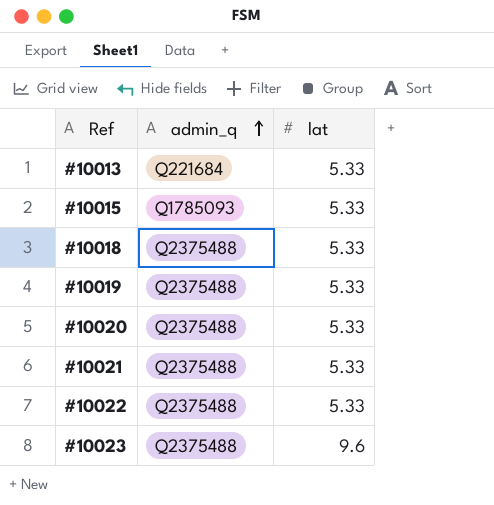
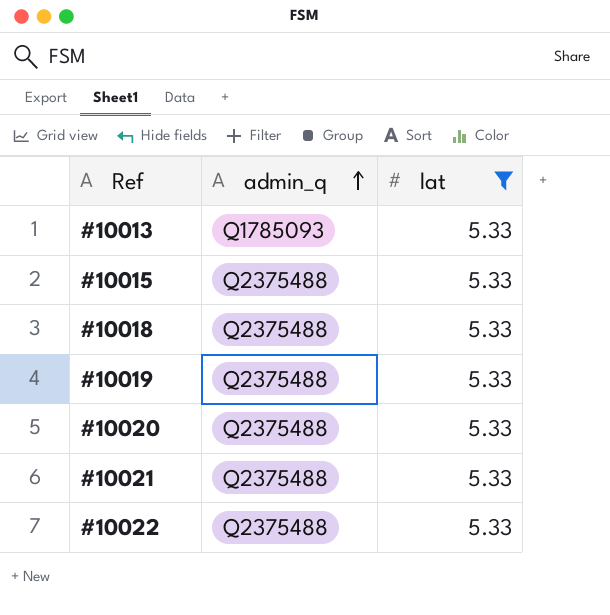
filter: none -> lat = 5.33
#10013 | admin_q: Q221684 -> Q1785093
#10015 | admin_q: Q1785093 -> Q2375488

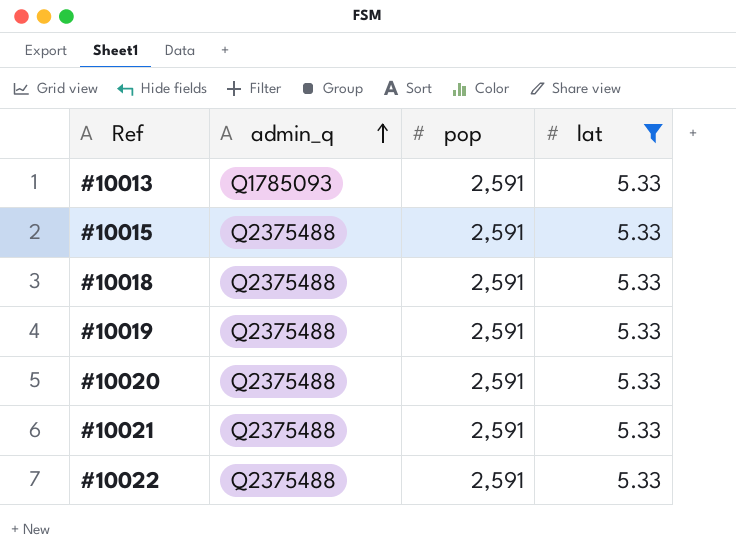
column pop | position: none -> 3

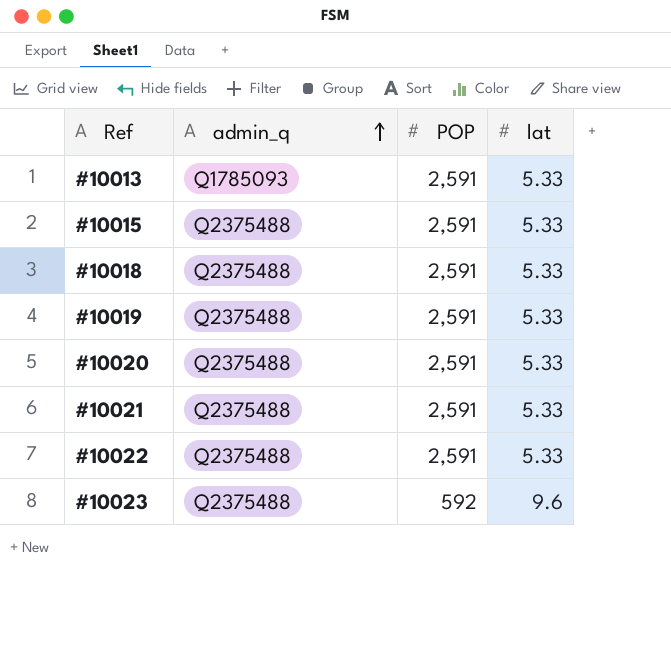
filter: lat = 5.33 -> none
column name: pop -> POP

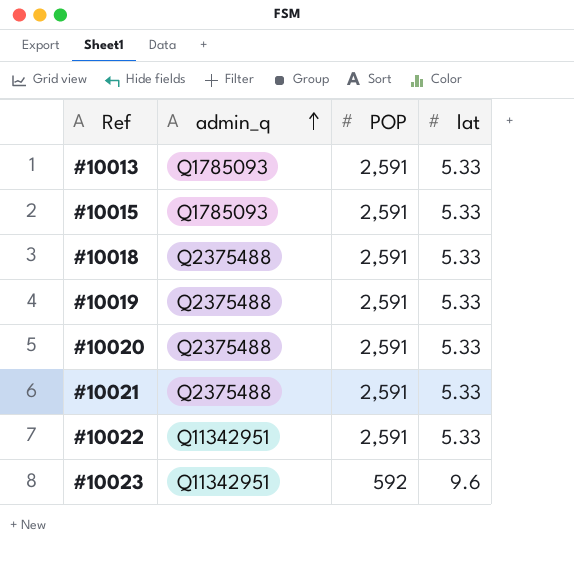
#10015 | admin_q: Q2375488 -> Q1785093
#10022 | admin_q: Q2375488 -> Q11342951
#10023 | admin_q: Q2375488 -> Q11342951

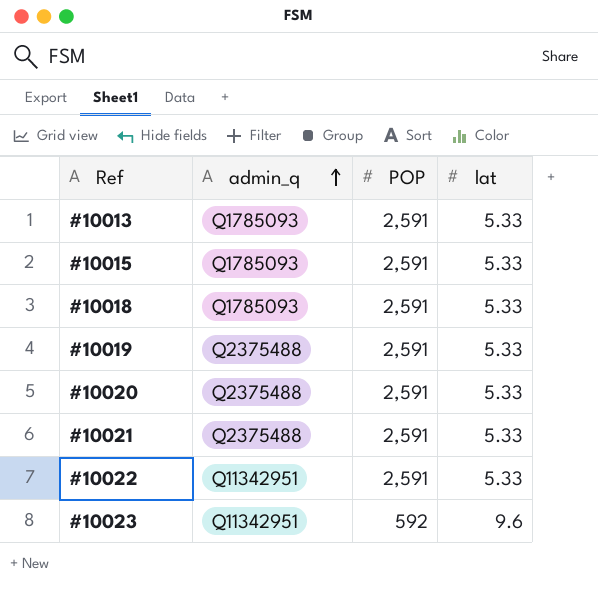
#10018 | admin_q: Q2375488 -> Q1785093

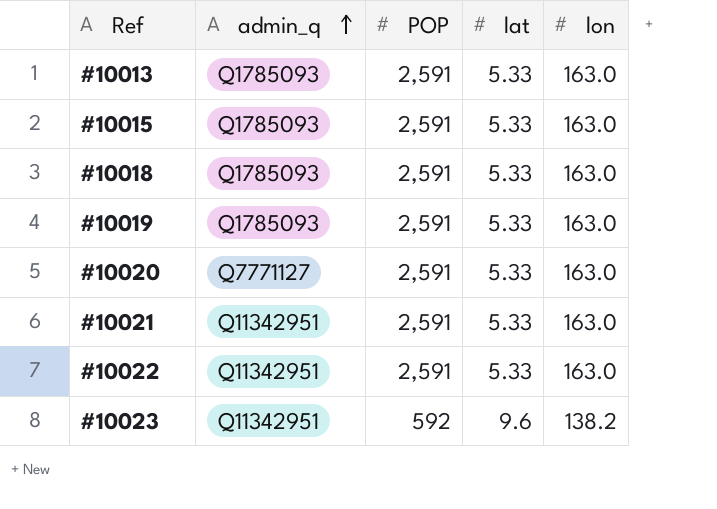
column lon | position: none -> 5
#10019 | admin_q: Q2375488 -> Q1785093
#10020 | admin_q: Q2375488 -> Q7771127
#10021 | admin_q: Q2375488 -> Q11342951

